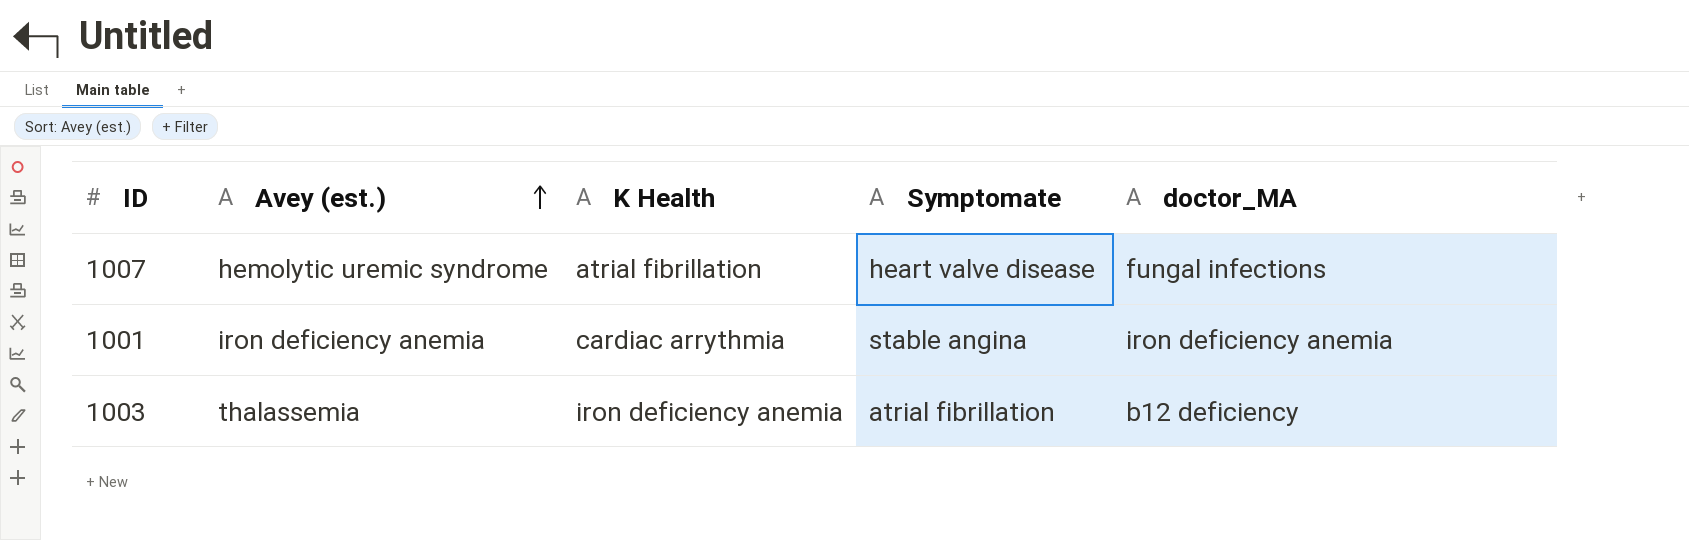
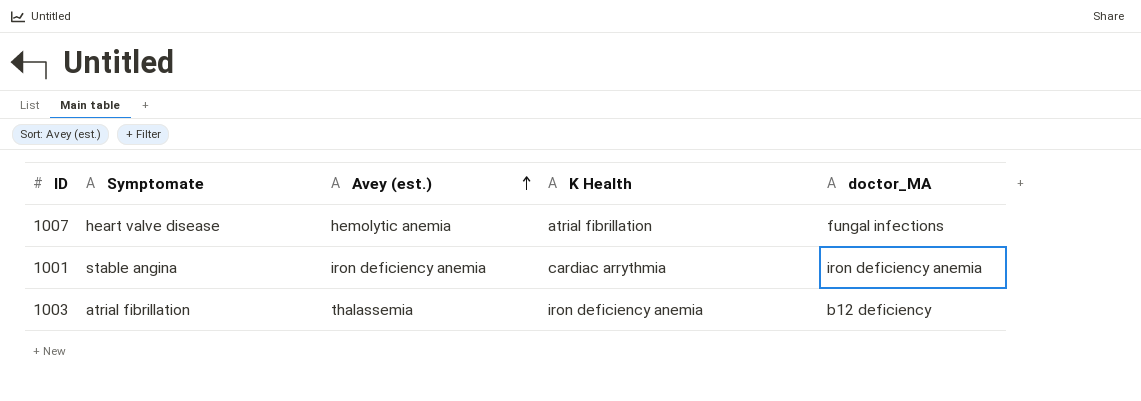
column Symptomate | position: 4 -> 2
1007 | Avey (est.): hemolytic uremic syndrome -> hemolytic anemia

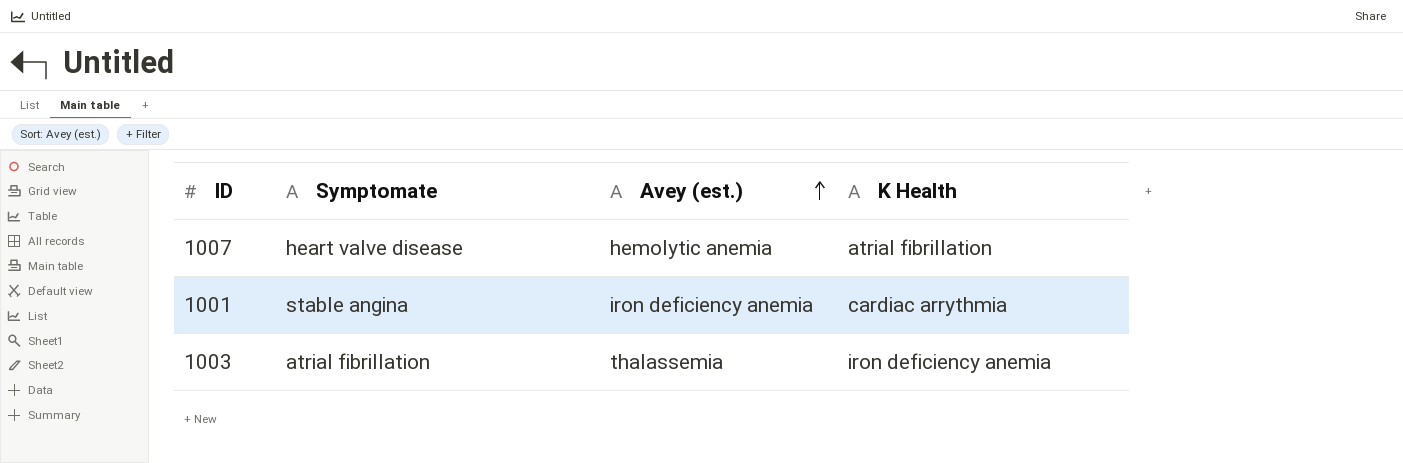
column doctor_MA | position: 5 -> none

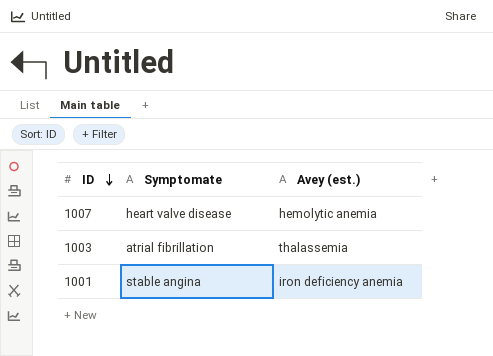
row order: Avey (est.) ascending -> ID descending
column K Health | position: 4 -> none

